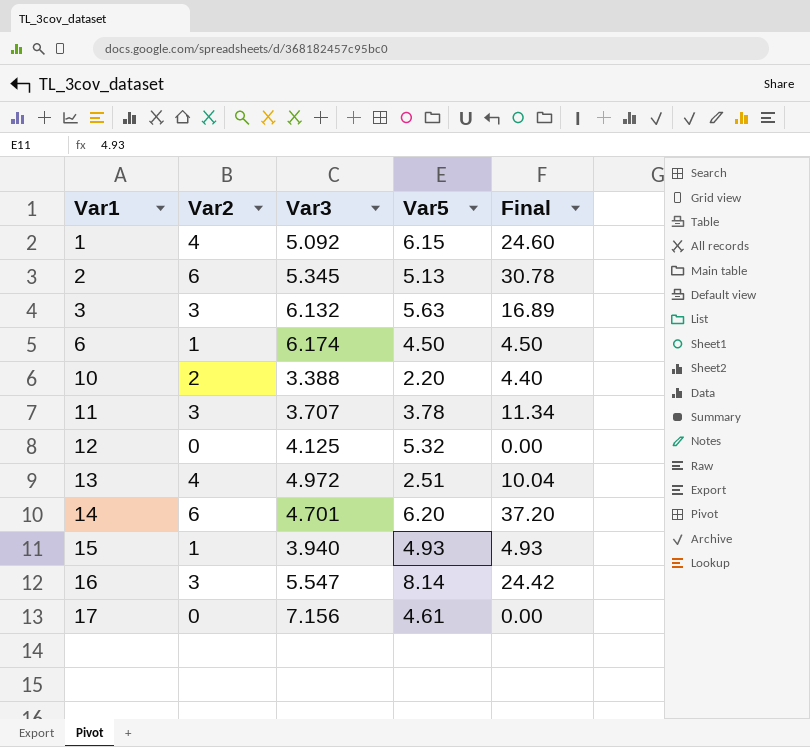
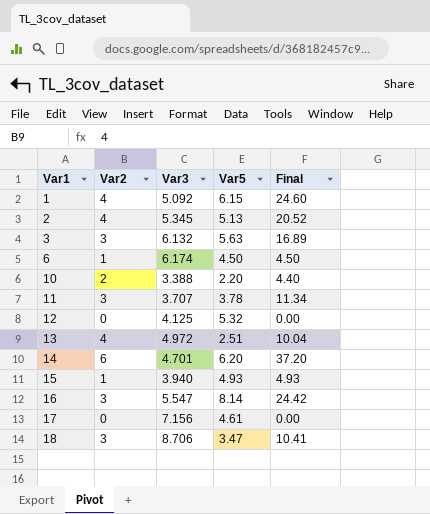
2 | Var2: 6 -> 4
2 | Final: 30.78 -> 20.52
row 18: none -> 3 | 8.706 | 3.47 | 10.41

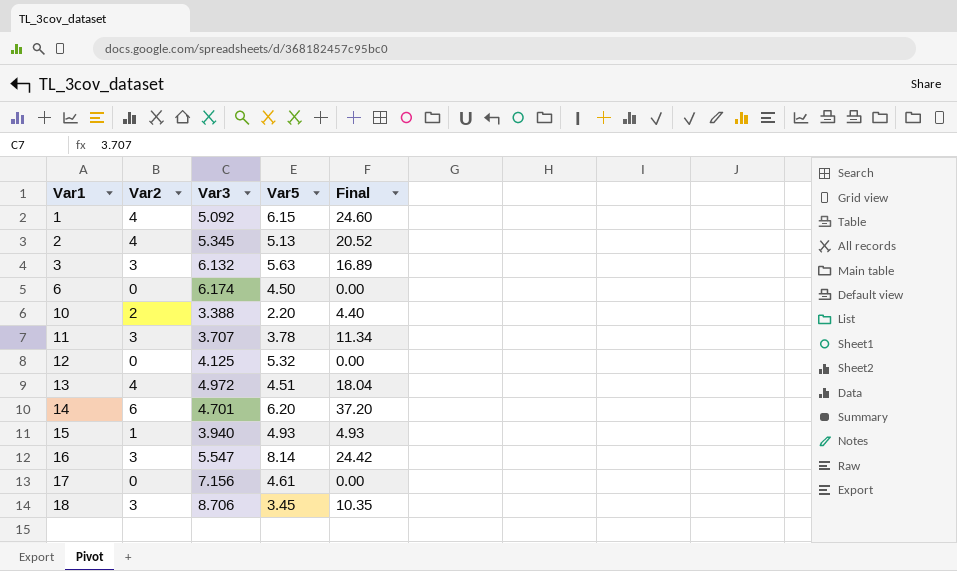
6 | Var2: 1 -> 0
6 | Final: 4.50 -> 0.00
13 | Var5: 2.51 -> 4.51
13 | Final: 10.04 -> 18.04
18 | Var5: 3.47 -> 3.45
18 | Final: 10.41 -> 10.35

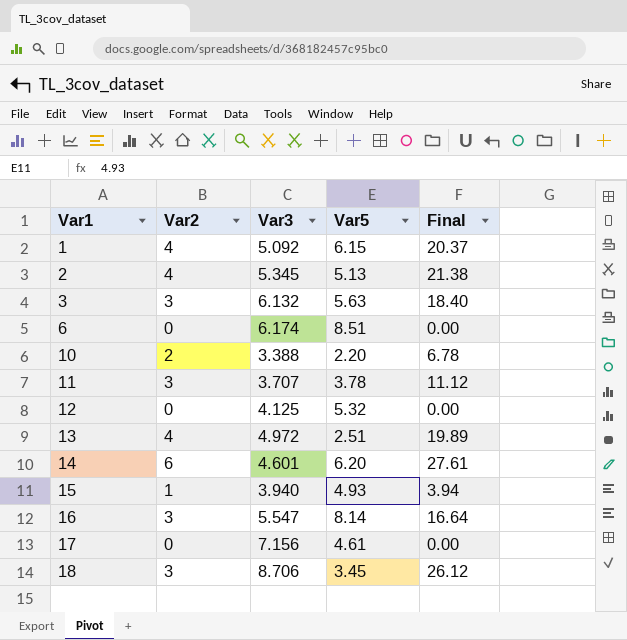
column Final | formula: [Var2] * [Var5] -> [Var2] * [Var3]
6 | Var5: 4.50 -> 8.51
13 | Var5: 4.51 -> 2.51
14 | Var3: 4.701 -> 4.601

